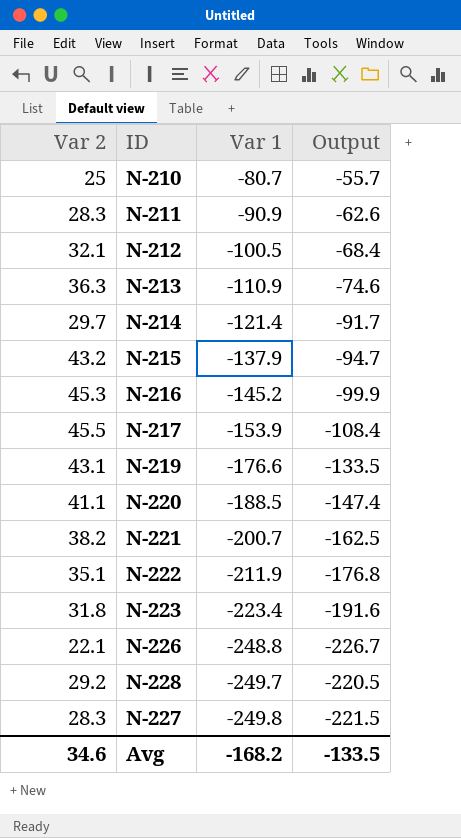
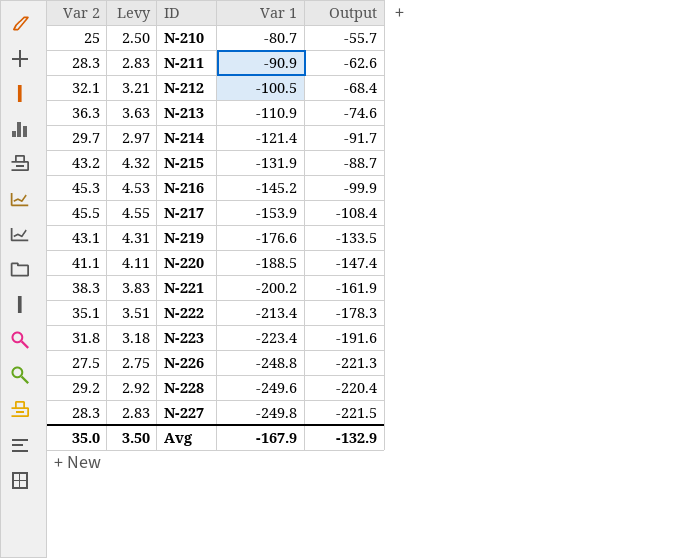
column Levy | formula: none -> [Var 2] * 0.1
N-215 | Var 1: -137.9 -> -131.9
N-215 | Output: -94.7 -> -88.7
N-221 | Var 2: 38.2 -> 38.3
N-221 | Var 1: -200.7 -> -200.2
N-221 | Output: -162.5 -> -161.9
N-222 | Var 1: -211.9 -> -213.4
N-222 | Output: -176.8 -> -178.3
N-226 | Var 2: 22.1 -> 27.5
N-226 | Output: -226.7 -> -221.3
N-228 | Var 1: -249.7 -> -249.6
N-228 | Output: -220.5 -> -220.4
Avg | Var 2: 34.6 -> 35.0
Avg | Var 1: -168.2 -> -167.9
Avg | Output: -133.5 -> -132.9

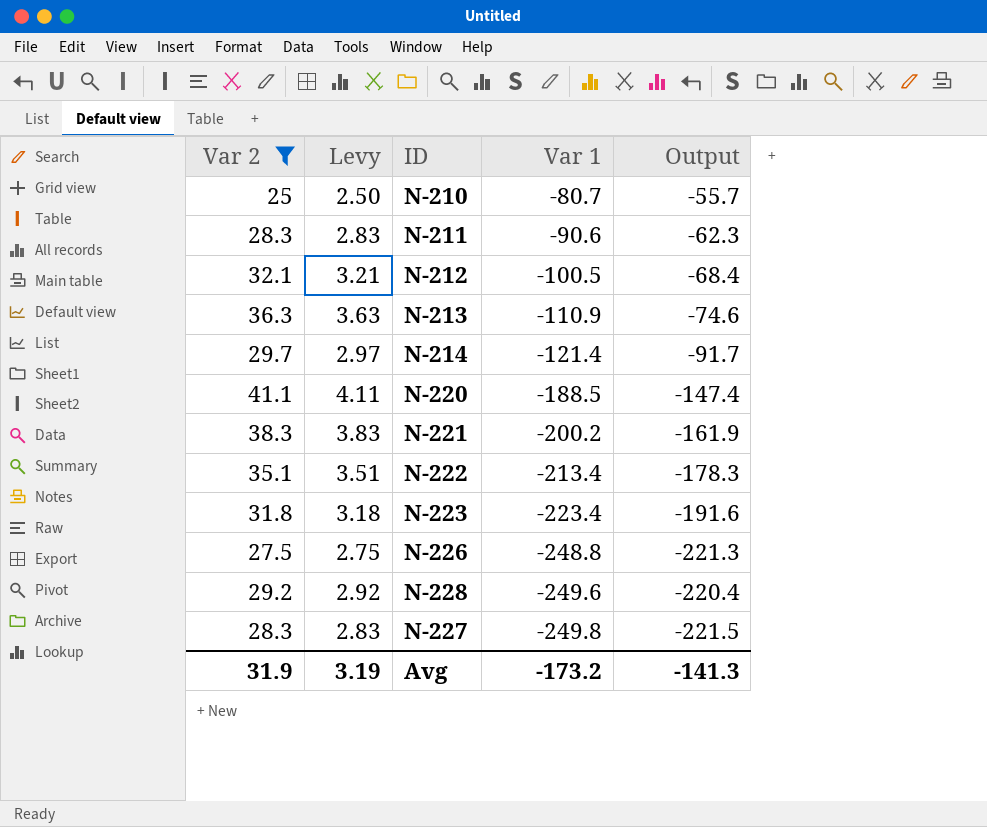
filter: none -> Var 2 <= 41.1
N-211 | Var 1: -90.9 -> -90.6
N-211 | Output: -62.6 -> -62.3
Avg | Var 2: 35.0 -> 31.9
Avg | Levy: 3.50 -> 3.19
Avg | Var 1: -167.9 -> -173.2
Avg | Output: -132.9 -> -141.3

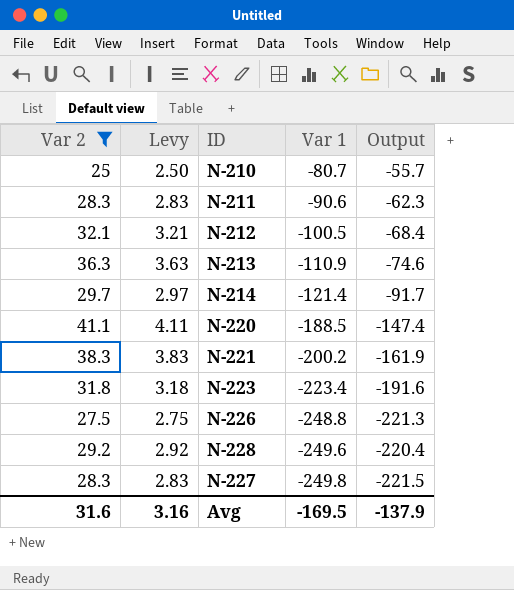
row N-222: 35.1 | 3.51 | -213.4 | -178.3 -> none
Avg | Var 2: 31.9 -> 31.6
Avg | Levy: 3.19 -> 3.16
Avg | Var 1: -173.2 -> -169.5
Avg | Output: -141.3 -> -137.9

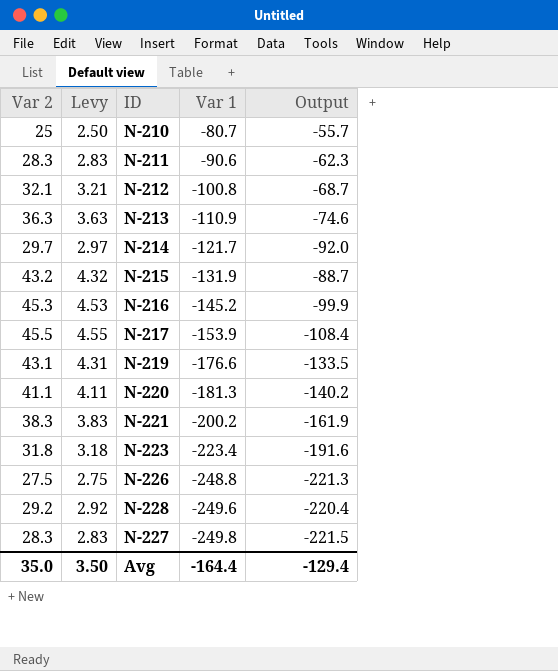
filter: Var 2 <= 41.1 -> none
N-212 | Var 1: -100.5 -> -100.8
N-212 | Output: -68.4 -> -68.7
N-214 | Var 1: -121.4 -> -121.7
N-214 | Output: -91.7 -> -92.0
N-220 | Var 1: -188.5 -> -181.3
N-220 | Output: -147.4 -> -140.2
Avg | Var 2: 31.6 -> 35.0
Avg | Levy: 3.16 -> 3.50
Avg | Var 1: -169.5 -> -164.4
Avg | Output: -137.9 -> -129.4

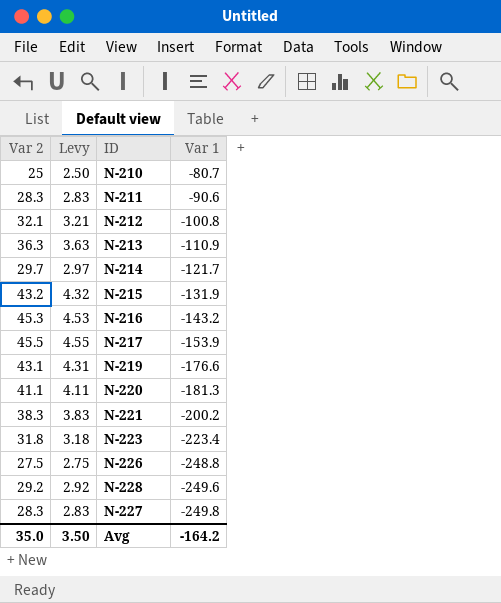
column Output | formula: [Var 2] + [Var 1] -> none
N-216 | Var 1: -145.2 -> -143.2
Avg | Var 1: -164.4 -> -164.2

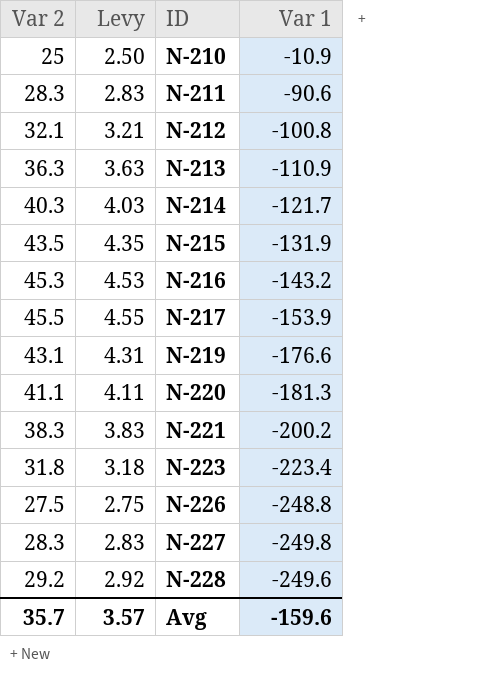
row order: Var 1 descending -> ID ascending
N-210 | Var 1: -80.7 -> -10.9
N-214 | Var 2: 29.7 -> 40.3
N-214 | Levy: 2.97 -> 4.03
N-215 | Var 2: 43.2 -> 43.5
N-215 | Levy: 4.32 -> 4.35
Avg | Var 2: 35.0 -> 35.7
Avg | Levy: 3.50 -> 3.57
Avg | Var 1: -164.2 -> -159.6

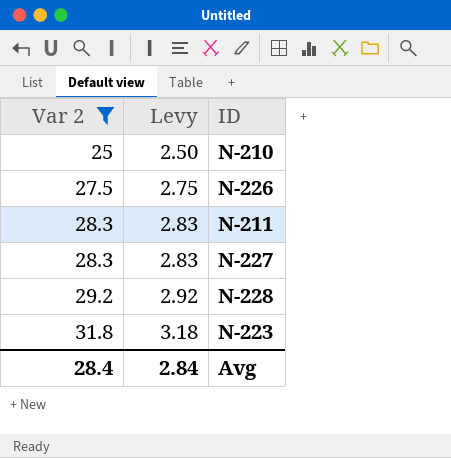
filter: none -> Var 2 <= 31.8
row order: ID ascending -> Var 2 ascending
column Var 1 | position: 4 -> none
Avg | Var 2: 35.7 -> 28.4
Avg | Levy: 3.57 -> 2.84

